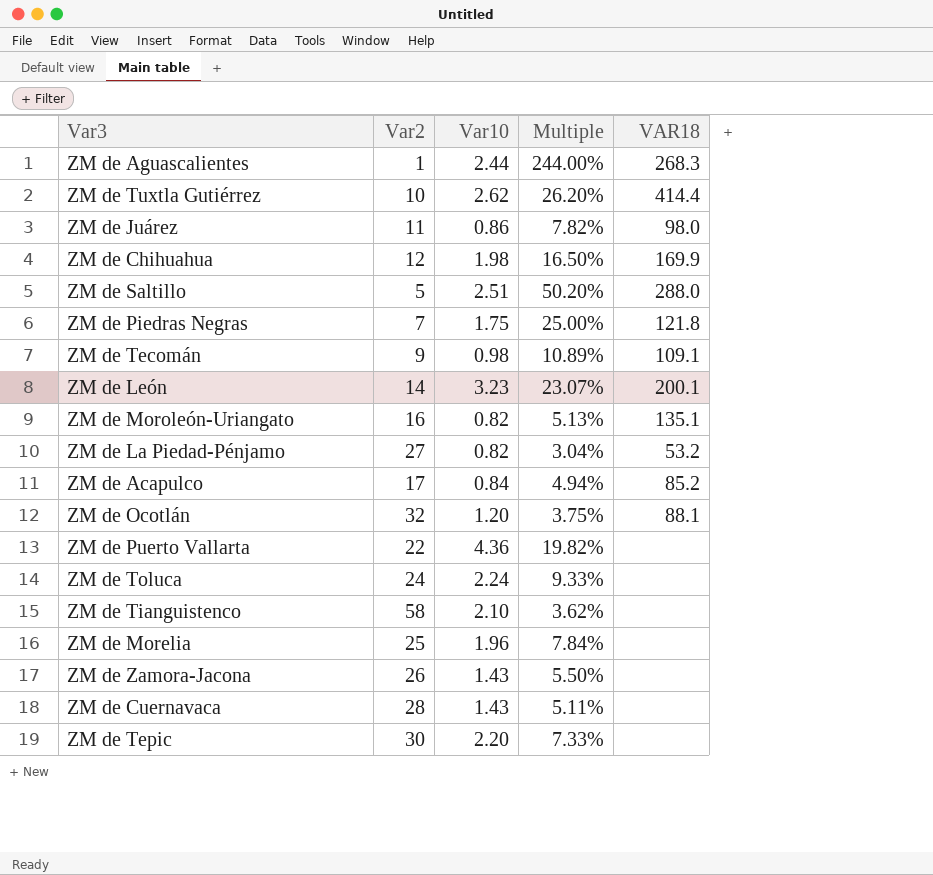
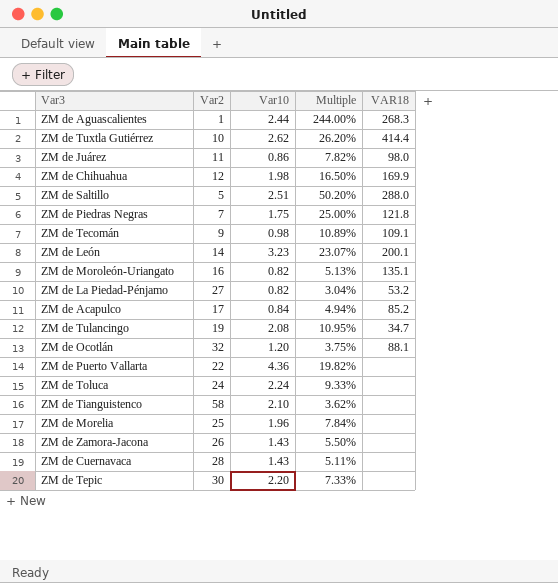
row ZM de Tulancingo: none -> 19 | 2.08 | 10.95% | 34.7

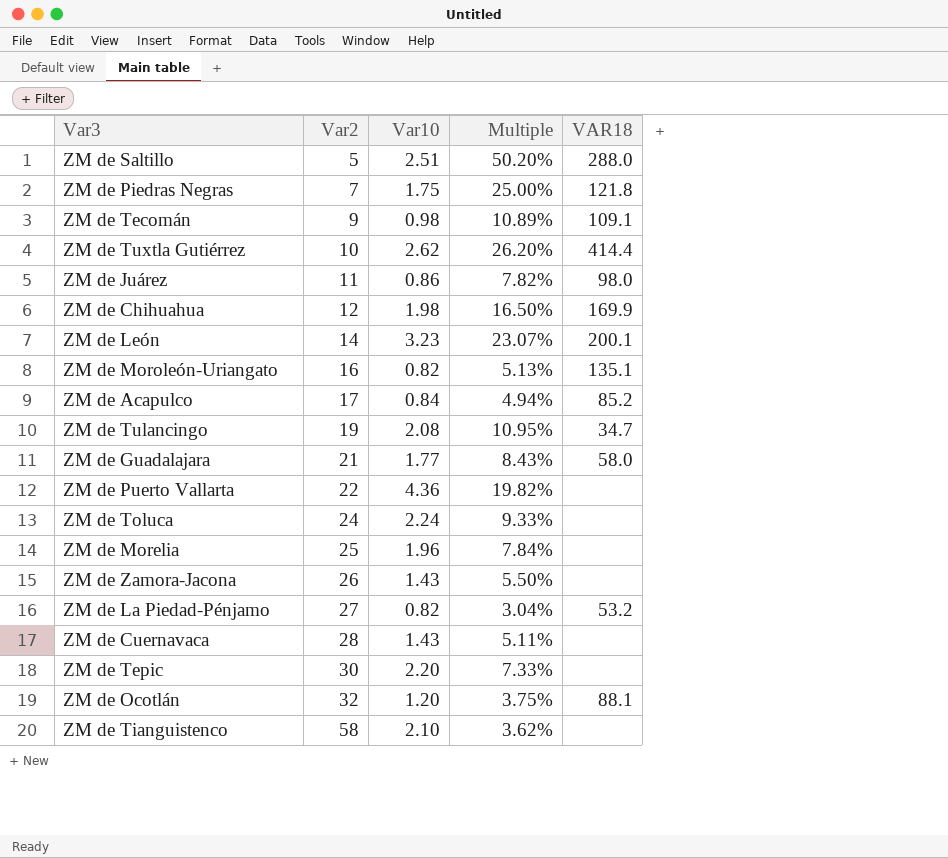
row order: none -> Var2 ascending
row ZM de Aguascalientes: 1 | 2.44 | 244.00% | 268.3 -> none
row ZM de Guadalajara: none -> 21 | 1.77 | 8.43% | 58.0

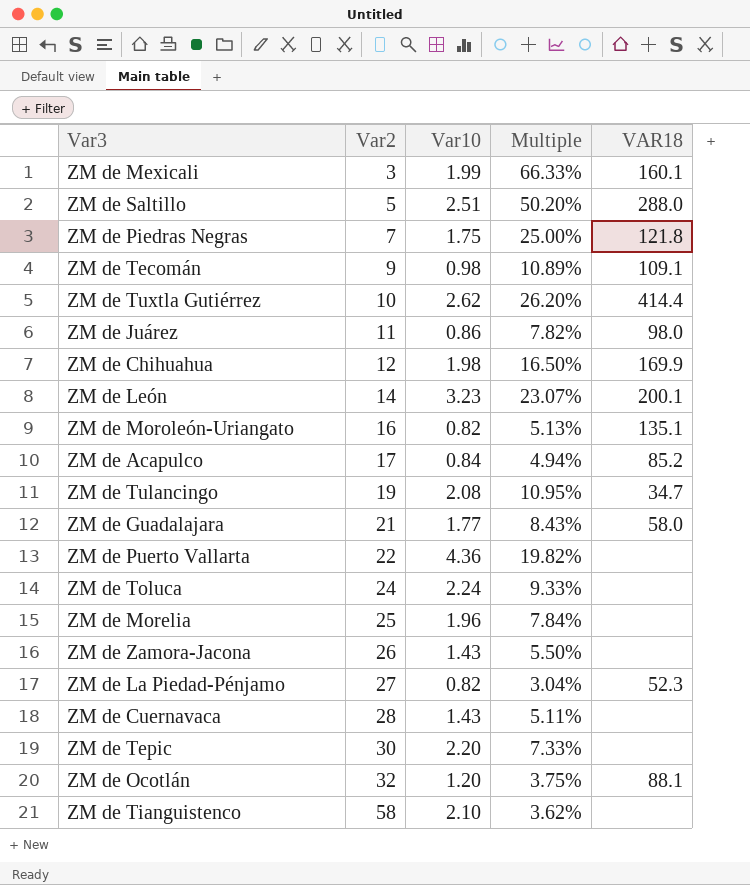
row ZM de Mexicali: none -> 3 | 1.99 | 66.33% | 160.1
ZM de La Piedad-Pénjamo | VAR18: 53.2 -> 52.3

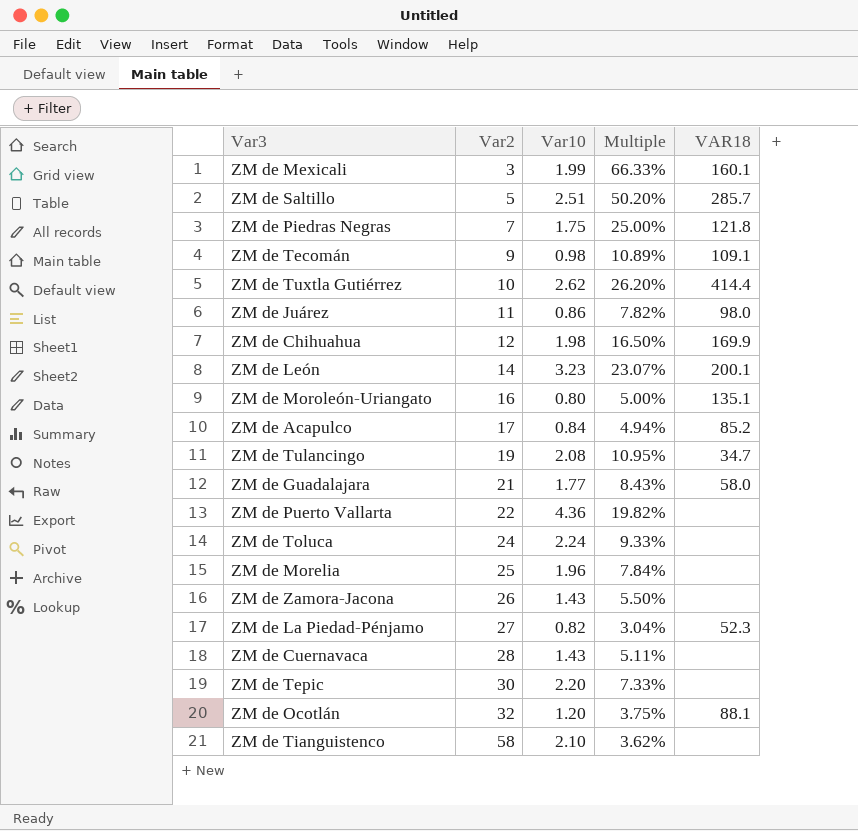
ZM de Saltillo | VAR18: 288.0 -> 285.7
ZM de Moroleón-Uriangato | Var10: 0.82 -> 0.80
ZM de Moroleón-Uriangato | Multiple: 5.13% -> 5.00%

